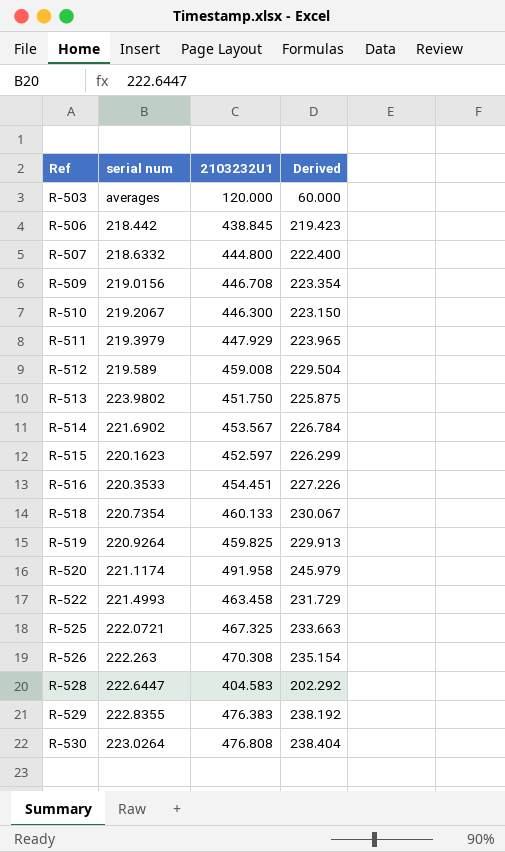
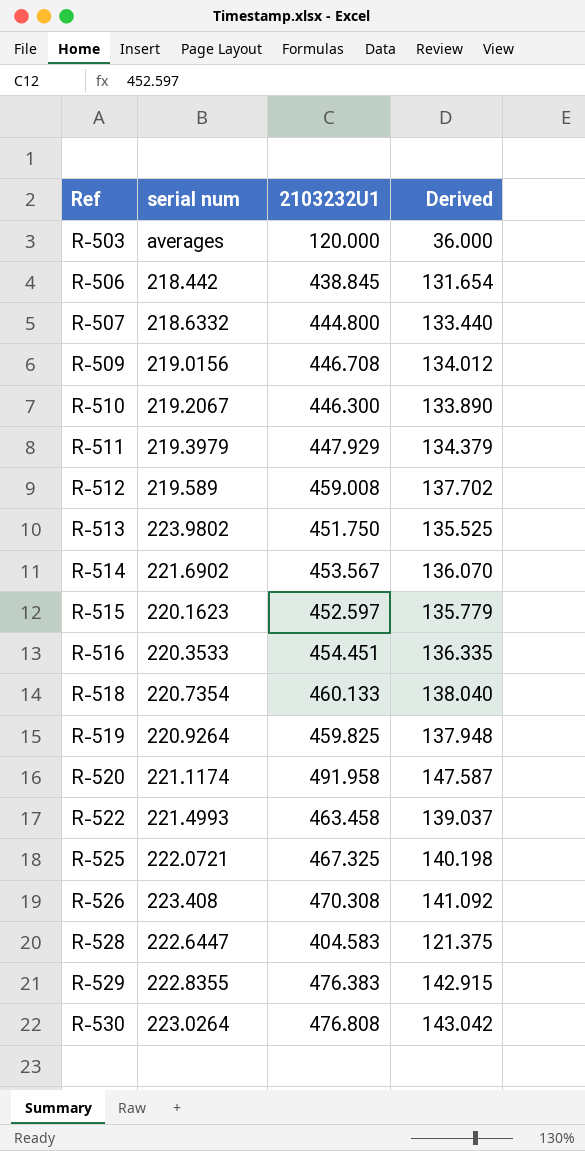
column Derived | formula: [2103232U1] * 0.5 -> [2103232U1] * 0.3
R-526 | serial num: 222.263 -> 223.408

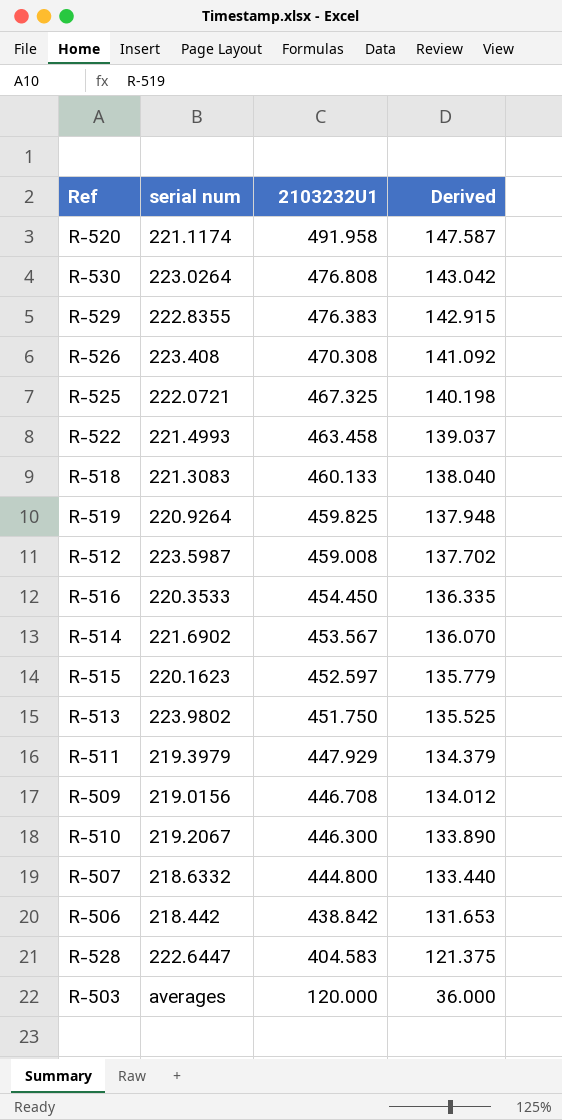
row order: Ref ascending -> 2103232U1 descending
R-518 | serial num: 220.7354 -> 221.3083
R-512 | serial num: 219.589 -> 223.5987
R-516 | 2103232U1: 454.451 -> 454.450
R-506 | 2103232U1: 438.845 -> 438.842
R-506 | Derived: 131.654 -> 131.653

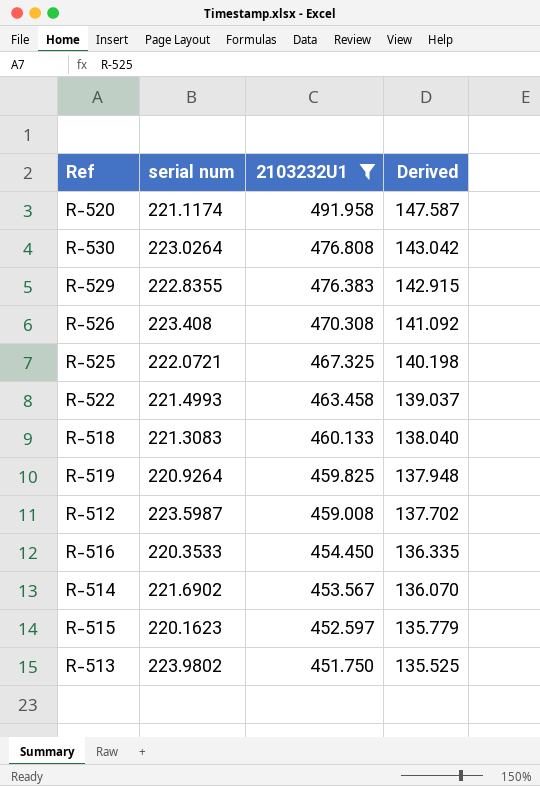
filter: none -> 2103232U1 >= 451.750

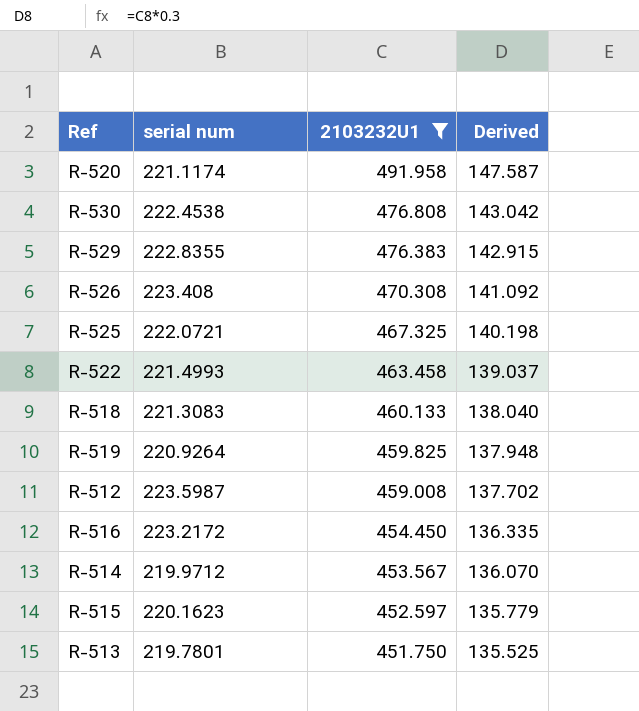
R-530 | serial num: 223.0264 -> 222.4538
R-516 | serial num: 220.3533 -> 223.2172
R-514 | serial num: 221.6902 -> 219.9712
R-513 | serial num: 223.9802 -> 219.7801

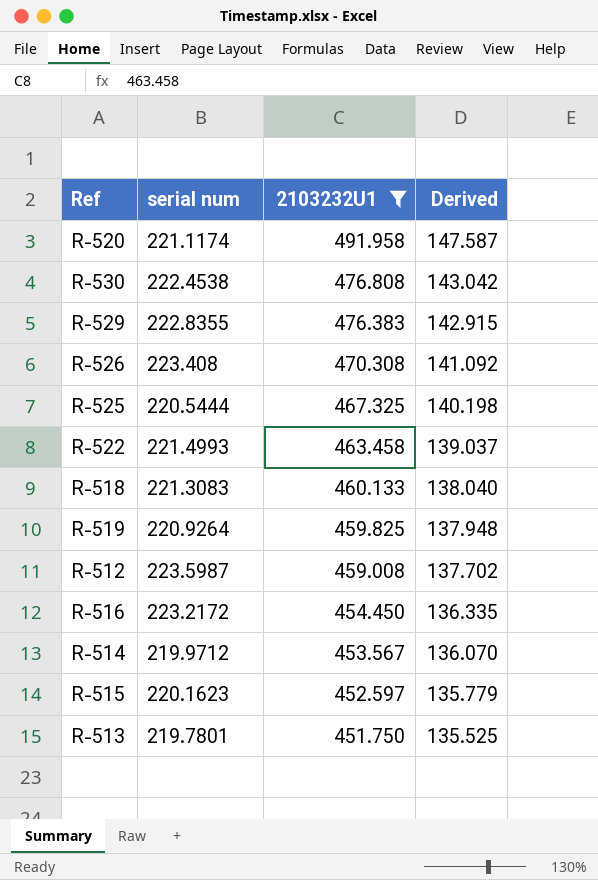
R-525 | serial num: 222.0721 -> 220.5444

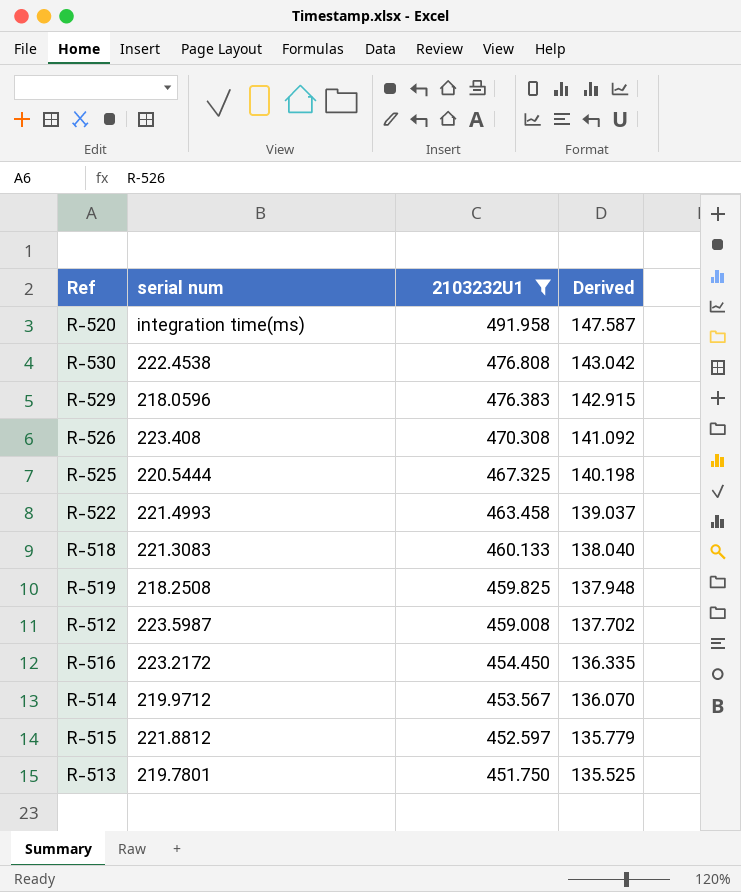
R-520 | serial num: 221.1174 -> integration time(ms)
R-529 | serial num: 222.8355 -> 218.0596
R-519 | serial num: 220.9264 -> 218.2508
R-515 | serial num: 220.1623 -> 221.8812

